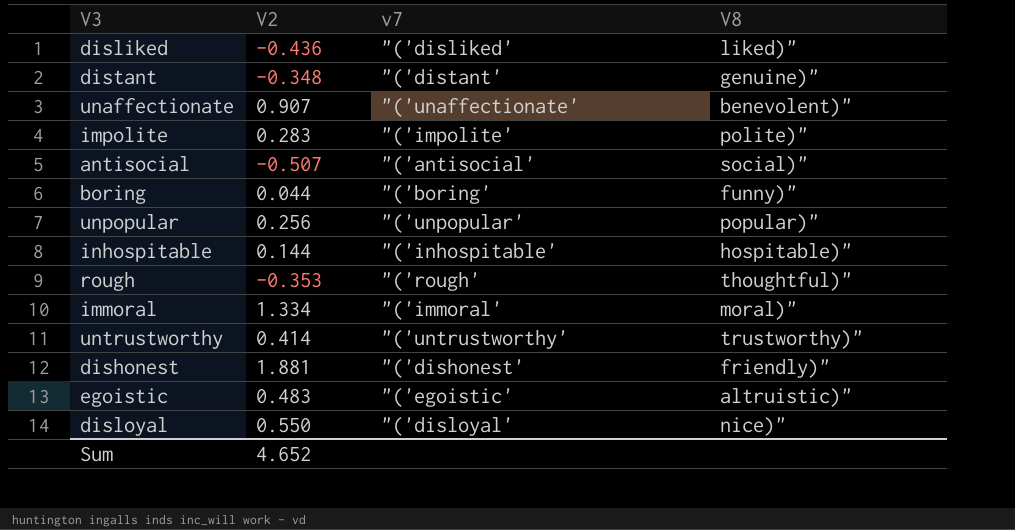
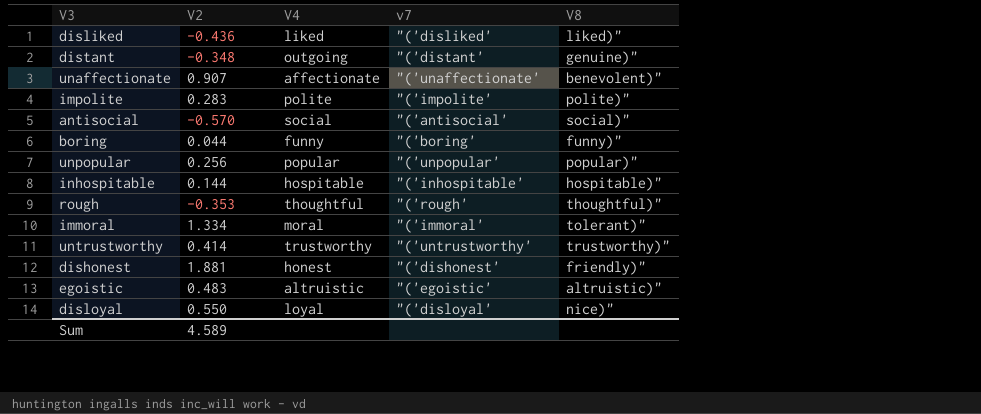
column V4 | position: none -> 3
antisocial | V2: -0.507 -> -0.570
immoral | V8: moral)" -> tolerant)"
Sum | V2: 4.652 -> 4.589

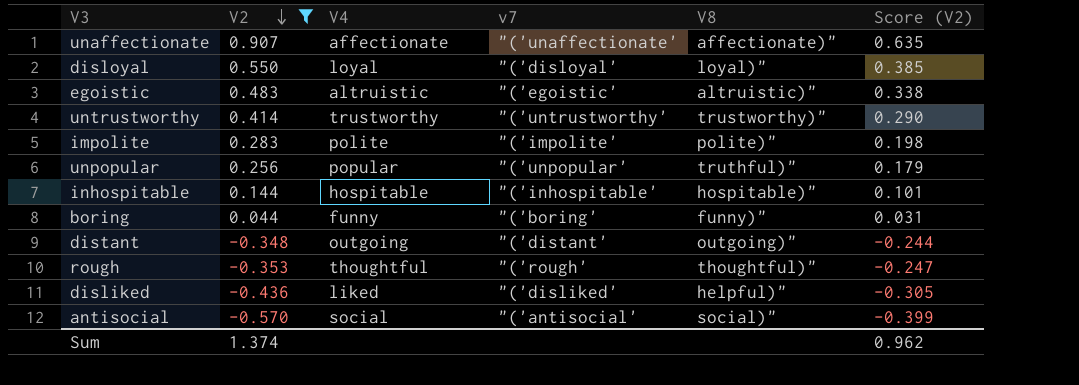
filter: none -> V2 <= 0.907
row order: none -> V2 descending
column Score (V2) | formula: none -> [V2] * 0.7
unaffectionate | V8: benevolent)" -> affectionate)"
disloyal | V8: nice)" -> loyal)"
unpopular | V8: popular)" -> truthful)"
distant | V8: genuine)" -> outgoing)"
disliked | V8: liked)" -> helpful)"
Sum | V2: 4.589 -> 1.374

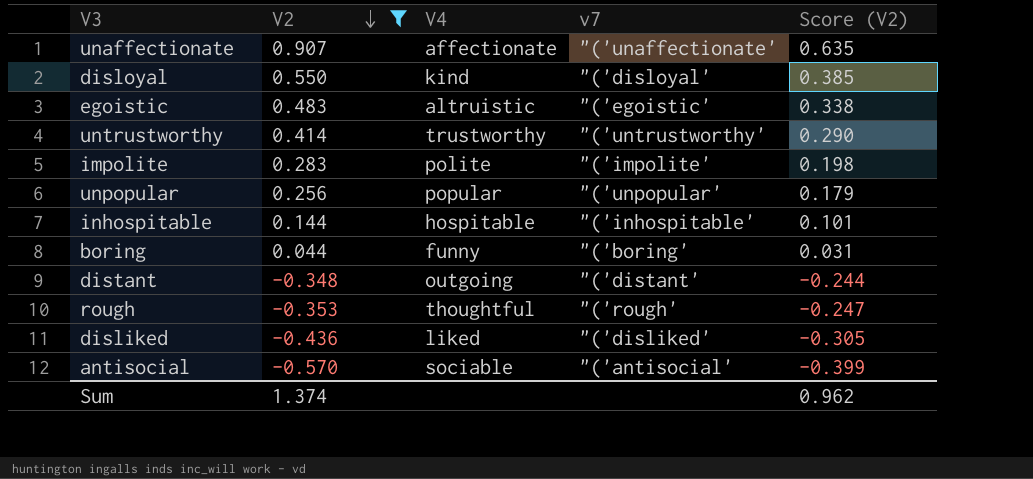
column V8 | position: 5 -> none
disloyal | V4: loyal -> kind
antisocial | V4: social -> sociable

